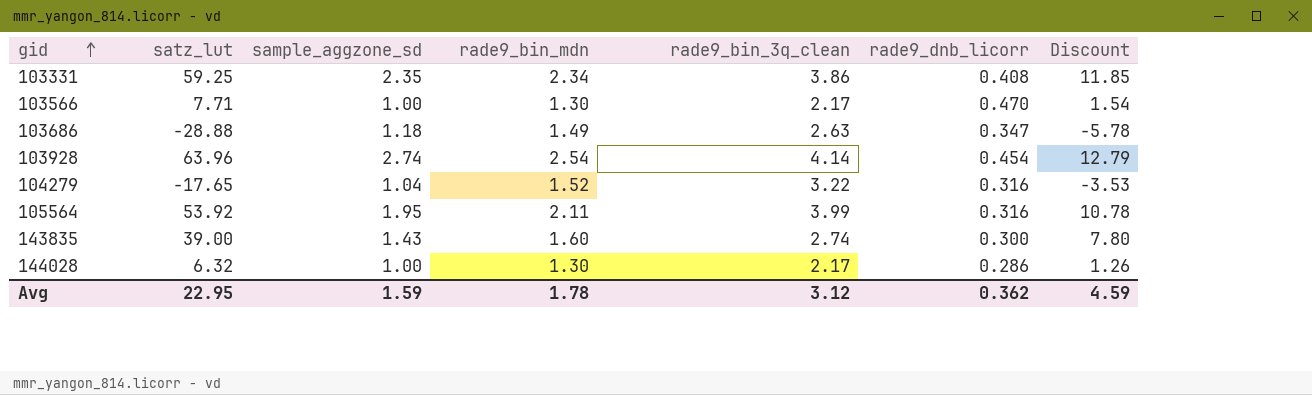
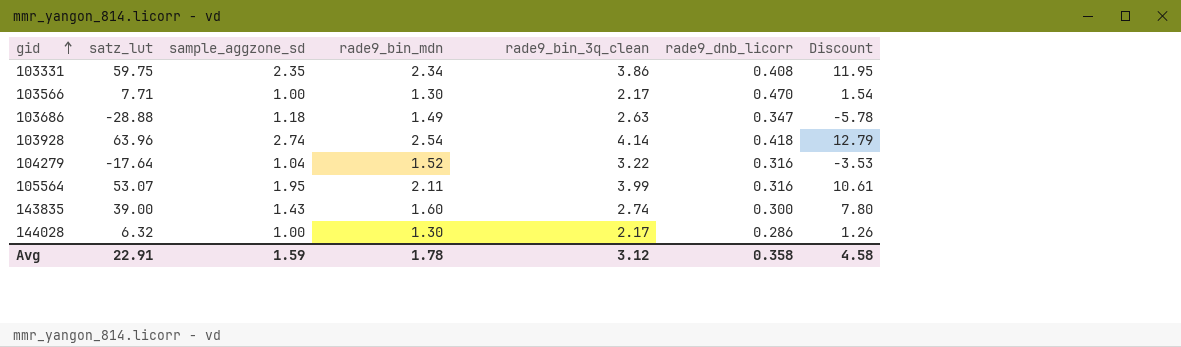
103331 | satz_lut: 59.25 -> 59.75
103331 | Discount: 11.85 -> 11.95
103928 | rade9_dnb_licorr: 0.454 -> 0.418
104279 | satz_lut: -17.65 -> -17.64
105564 | satz_lut: 53.92 -> 53.07
105564 | Discount: 10.78 -> 10.61
Avg | satz_lut: 22.95 -> 22.91
Avg | rade9_dnb_licorr: 0.362 -> 0.358
Avg | Discount: 4.59 -> 4.58

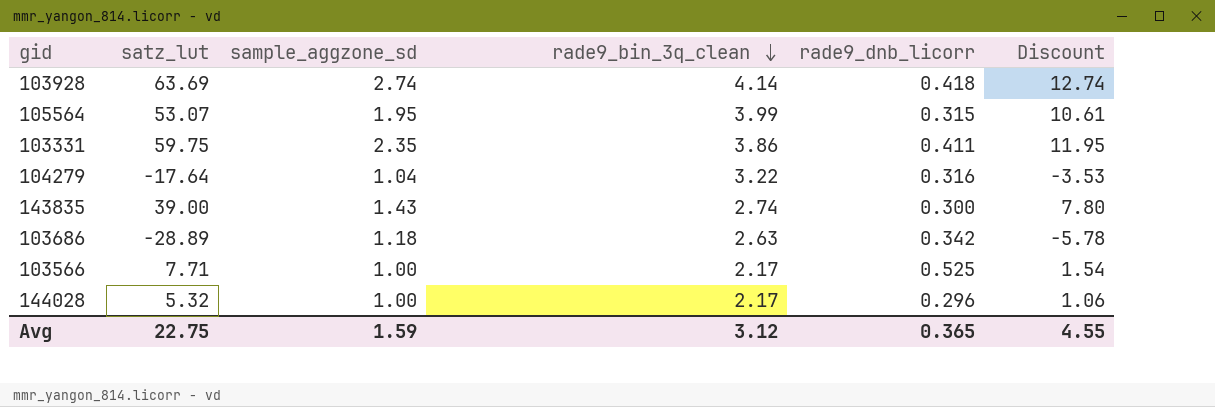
row order: gid ascending -> rade9_bin_3q_clean descending
column rade9_bin_mdn | position: 4 -> none
103928 | satz_lut: 63.96 -> 63.69
103928 | Discount: 12.79 -> 12.74
105564 | rade9_dnb_licorr: 0.316 -> 0.315
103331 | rade9_dnb_licorr: 0.408 -> 0.411
103686 | satz_lut: -28.88 -> -28.89
103686 | rade9_dnb_licorr: 0.347 -> 0.342
103566 | rade9_dnb_licorr: 0.470 -> 0.525
144028 | satz_lut: 6.32 -> 5.32
144028 | rade9_dnb_licorr: 0.286 -> 0.296
144028 | Discount: 1.26 -> 1.06
Avg | satz_lut: 22.91 -> 22.75
Avg | rade9_dnb_licorr: 0.358 -> 0.365
Avg | Discount: 4.58 -> 4.55

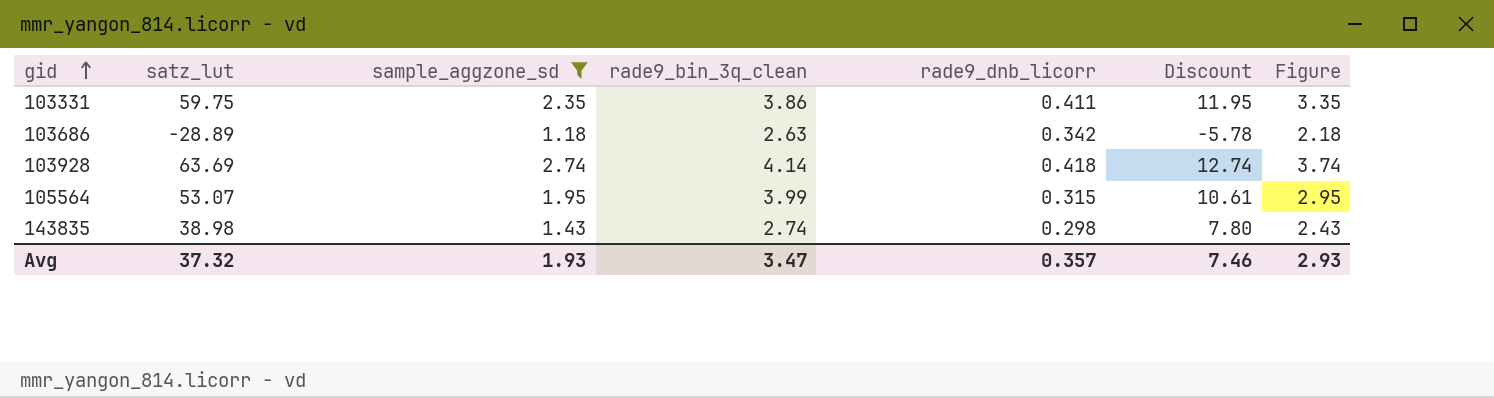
filter: none -> sample_aggzone_sd >= 1.18
row order: rade9_bin_3q_clean descending -> gid ascending
column Figure | formula: none -> [sample_aggzone_sd] + 1
143835 | satz_lut: 39.00 -> 38.98
143835 | rade9_dnb_licorr: 0.300 -> 0.298
Avg | satz_lut: 22.75 -> 37.32
Avg | sample_aggzone_sd: 1.59 -> 1.93
Avg | rade9_bin_3q_clean: 3.12 -> 3.47
Avg | rade9_dnb_licorr: 0.365 -> 0.357
Avg | Discount: 4.55 -> 7.46

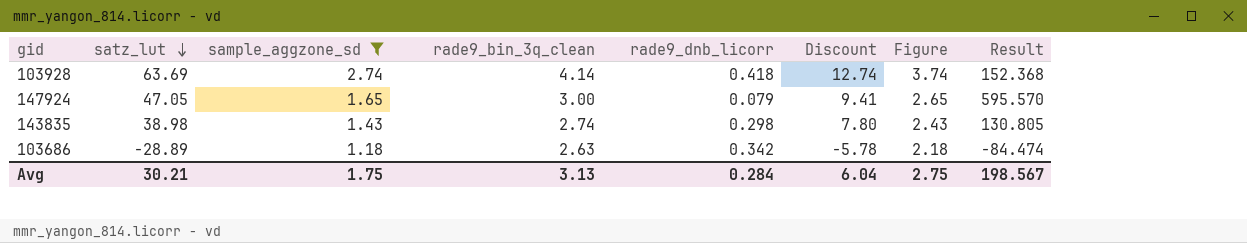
row order: gid ascending -> satz_lut descending
column Result | formula: none -> [satz_lut] / [rade9_dnb_licorr]
row 103331: 59.75 | 2.35 | 3.86 | 0.411 | 11.95 | 3.35 -> none
row 105564: 53.07 | 1.95 | 3.99 | 0.315 | 10.61 | 2.95 -> none
row 147924: none -> 47.05 | 1.65 | 3.00 | 0.079 | 9.41 | 2.65 | 595.570
Avg | satz_lut: 37.32 -> 30.21
Avg | sample_aggzone_sd: 1.93 -> 1.75
Avg | rade9_bin_3q_clean: 3.47 -> 3.13
Avg | rade9_dnb_licorr: 0.357 -> 0.284
Avg | Discount: 7.46 -> 6.04
Avg | Figure: 2.93 -> 2.75

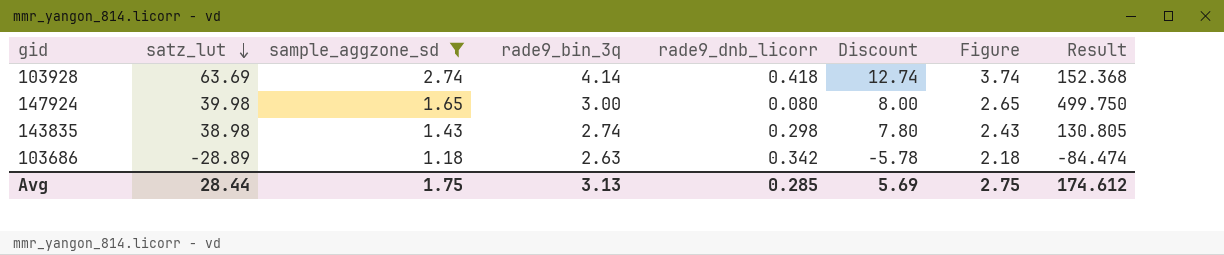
column name: rade9_bin_3q_clean -> rade9_bin_3q
147924 | satz_lut: 47.05 -> 39.98
147924 | rade9_dnb_licorr: 0.079 -> 0.080
147924 | Discount: 9.41 -> 8.00
147924 | Result: 595.570 -> 499.750
Avg | satz_lut: 30.21 -> 28.44
Avg | rade9_dnb_licorr: 0.284 -> 0.285
Avg | Discount: 6.04 -> 5.69
Avg | Result: 198.567 -> 174.612

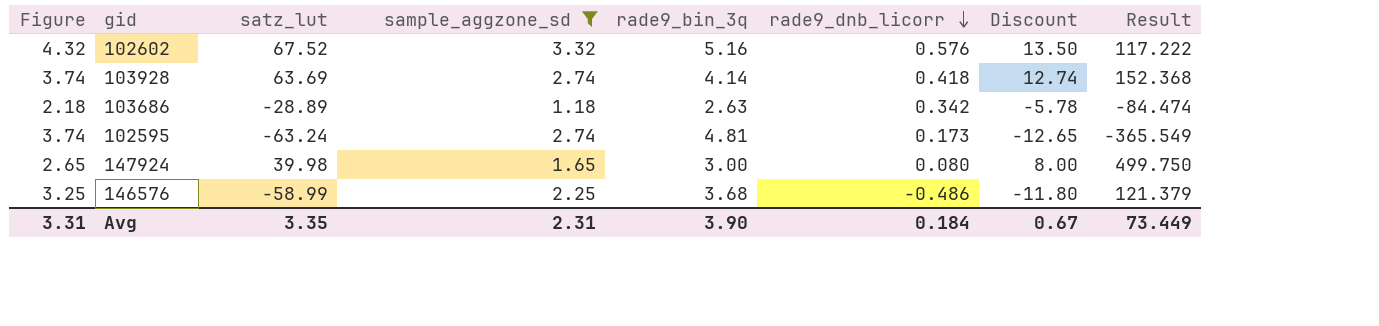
row order: satz_lut descending -> rade9_dnb_licorr descending
column Figure | position: 7 -> 1
row 143835: 38.98 | 1.43 | 2.74 | 0.298 | 7.80 | 2.43 | 130.805 -> none
row 102602: none -> 4.32 | 67.52 | 3.32 | 5.16 | 0.576 | 13.50 | 117.222
row 102595: none -> 3.74 | -63.24 | 2.74 | 4.81 | 0.173 | -12.65 | -365.549
row 146576: none -> 3.25 | -58.99 | 2.25 | 3.68 | -0.486 | -11.80 | 121.379
Avg | Figure: 2.75 -> 3.31
Avg | satz_lut: 28.44 -> 3.35
Avg | sample_aggzone_sd: 1.75 -> 2.31
Avg | rade9_bin_3q: 3.13 -> 3.90
Avg | rade9_dnb_licorr: 0.285 -> 0.184
Avg | Discount: 5.69 -> 0.67
Avg | Result: 174.612 -> 73.449

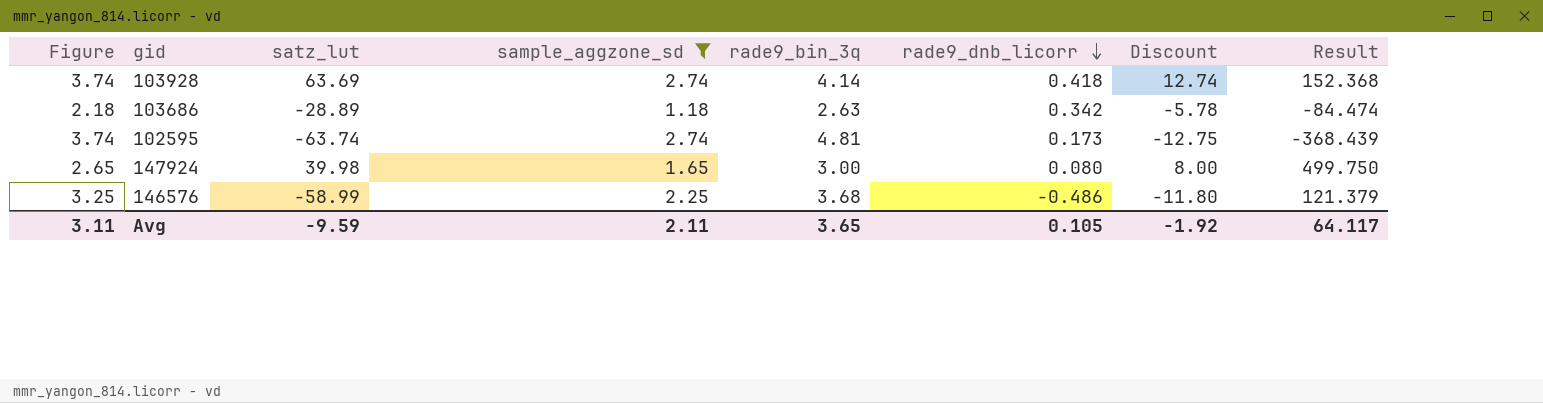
row 102602: 4.32 | 67.52 | 3.32 | 5.16 | 0.576 | 13.50 | 117.222 -> none
102595 | satz_lut: -63.24 -> -63.74
102595 | Discount: -12.65 -> -12.75
102595 | Result: -365.549 -> -368.439
Avg | Figure: 3.31 -> 3.11
Avg | satz_lut: 3.35 -> -9.59
Avg | sample_aggzone_sd: 2.31 -> 2.11
Avg | rade9_bin_3q: 3.90 -> 3.65
Avg | rade9_dnb_licorr: 0.184 -> 0.105
Avg | Discount: 0.67 -> -1.92
Avg | Result: 73.449 -> 64.117

